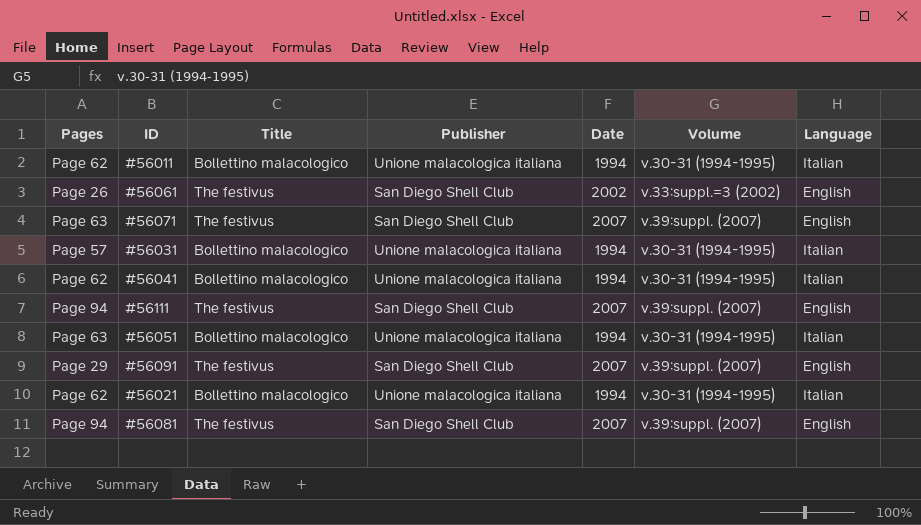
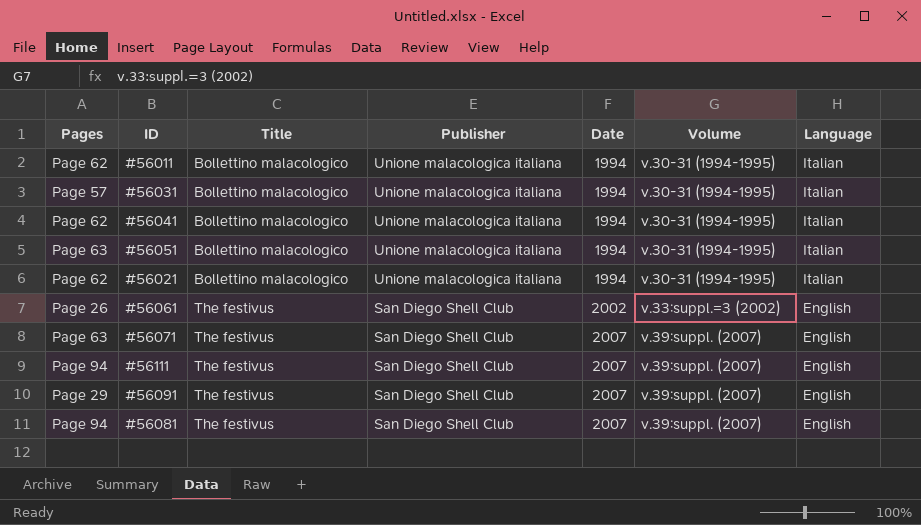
row order: none -> Title ascending

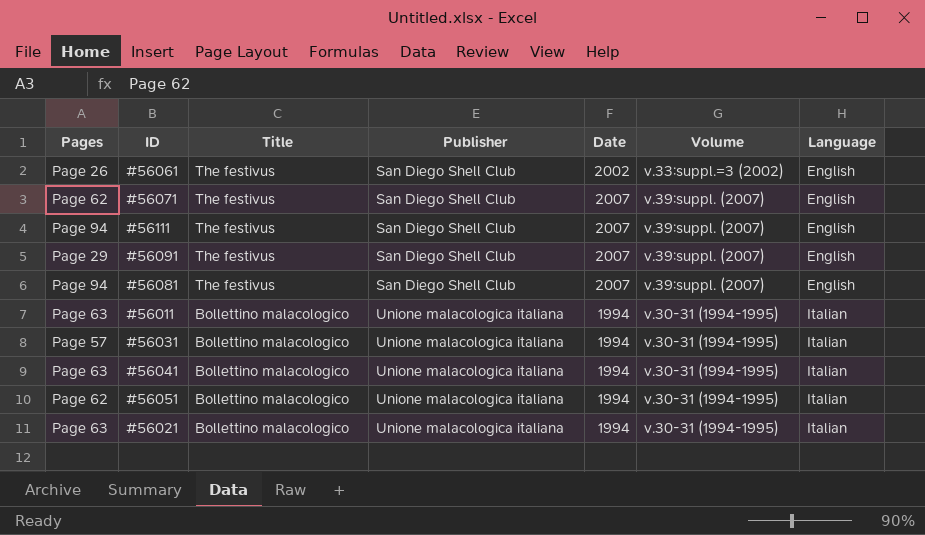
row order: Title ascending -> Title descending
#56071 | Pages: Page 63 -> Page 62
#56011 | Pages: Page 62 -> Page 63
#56041 | Pages: Page 62 -> Page 63
#56051 | Pages: Page 63 -> Page 62
#56021 | Pages: Page 62 -> Page 63

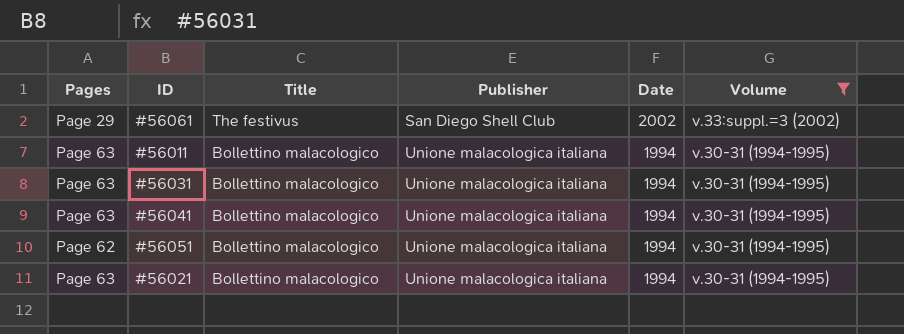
filter: none -> Volume != v.39:suppl. (2007)
column Language | position: 7 -> none
#56061 | Pages: Page 26 -> Page 29
#56031 | Pages: Page 57 -> Page 63

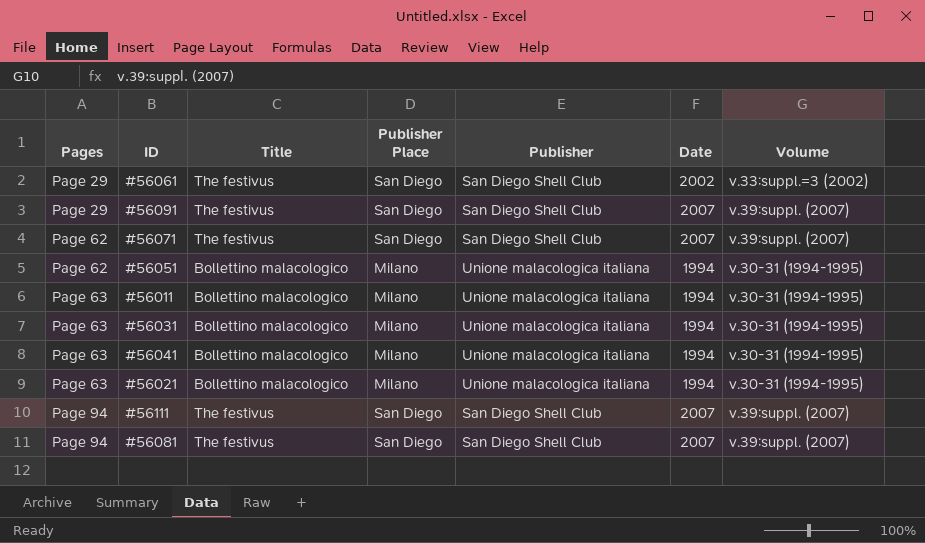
filter: Volume != v.39:suppl. (2007) -> none
row order: Title descending -> Pages ascending
column Publisher Place | position: none -> 4

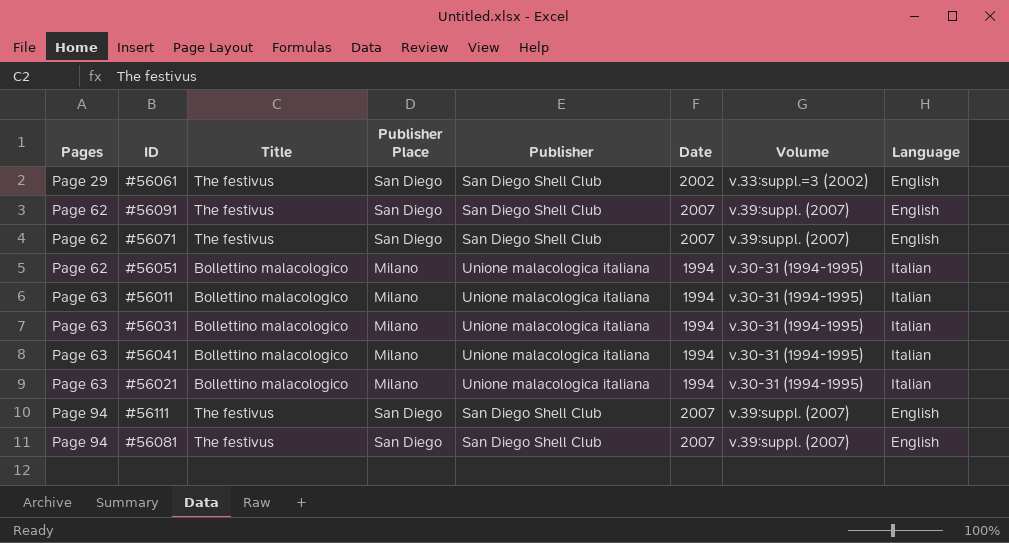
column Language | position: none -> 8
#56091 | Pages: Page 29 -> Page 62

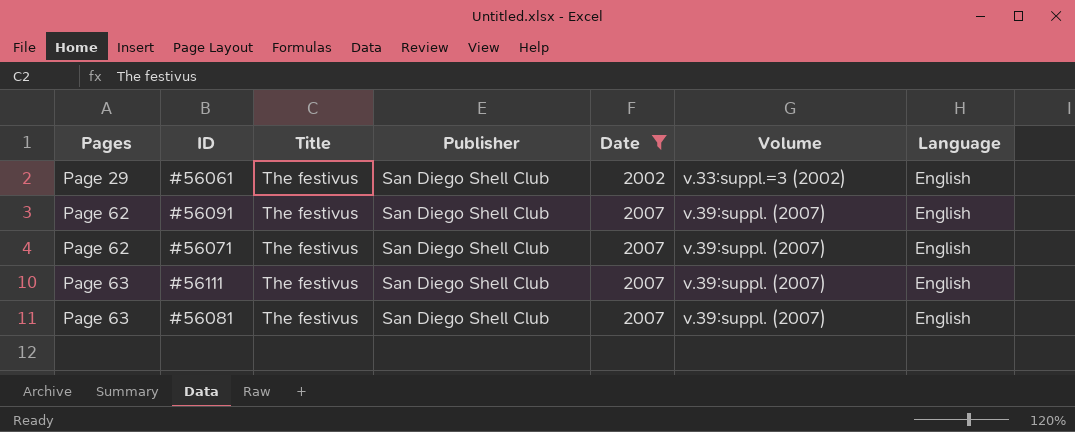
filter: none -> Date != 1994
column Publisher Place | position: 4 -> none
#56111 | Pages: Page 94 -> Page 63
#56081 | Pages: Page 94 -> Page 63

